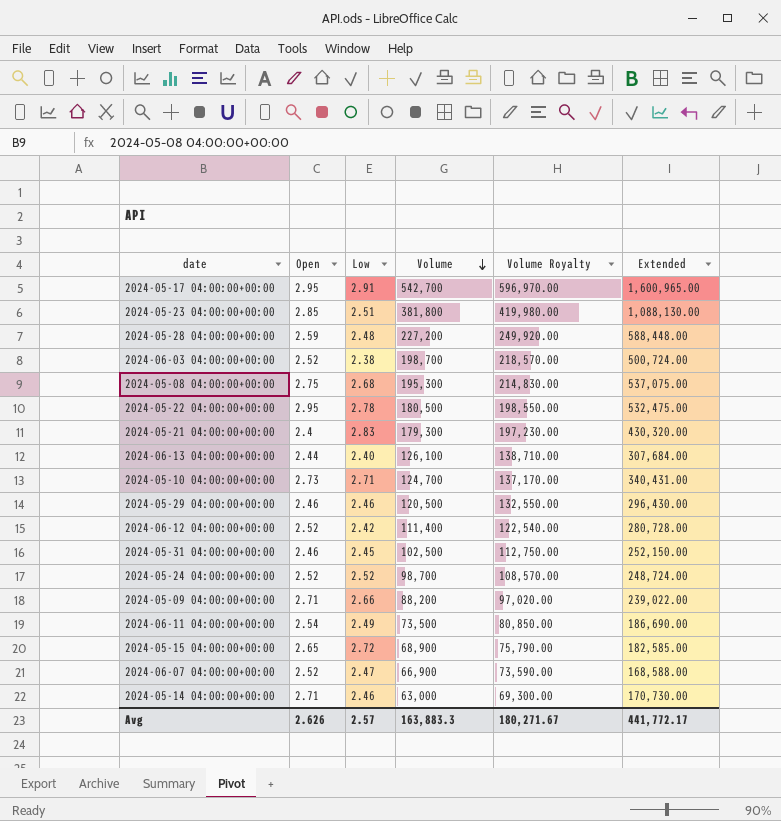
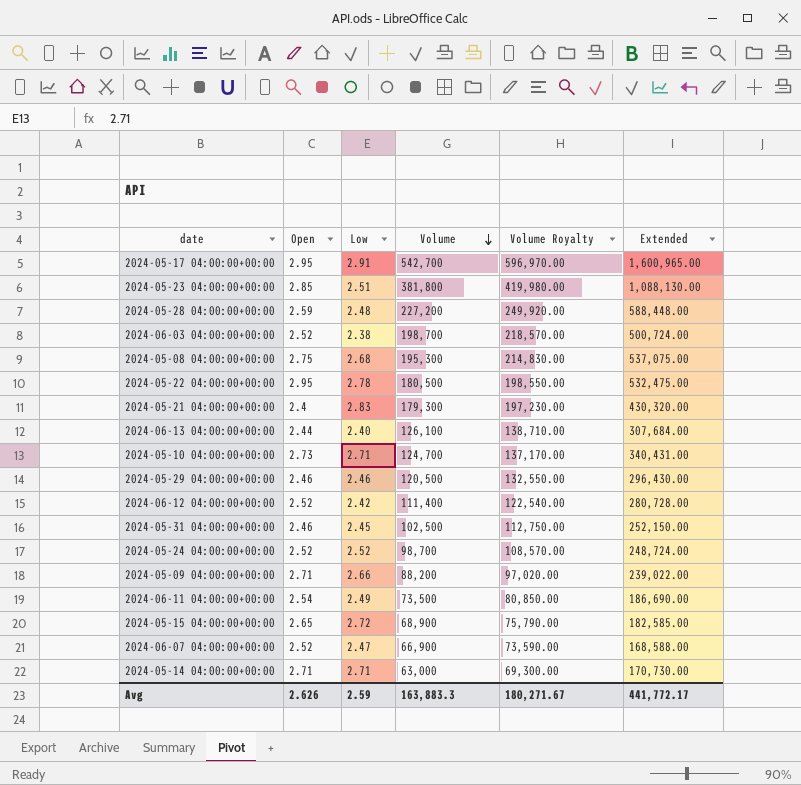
2024-05-14 04:00:00+00:00 | Low: 2.46 -> 2.71
Avg | Low: 2.57 -> 2.59

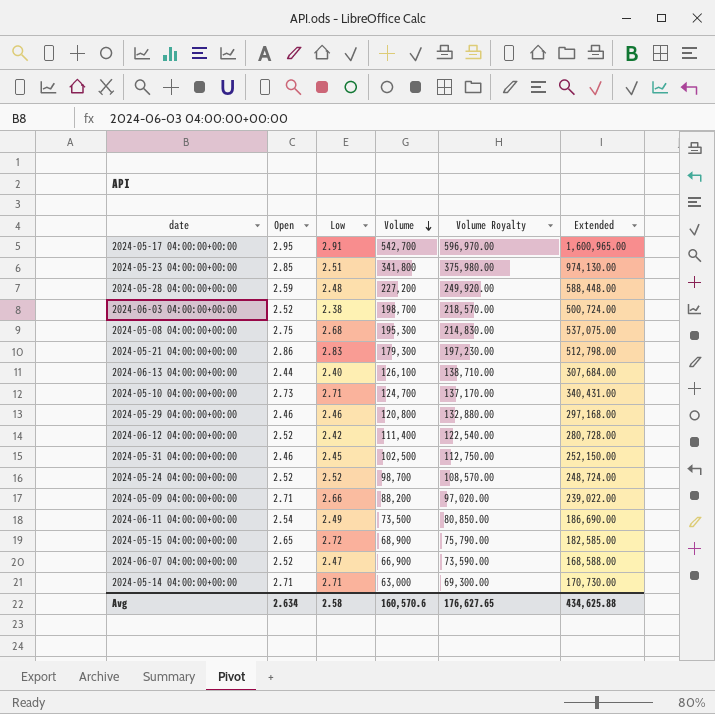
row 2024-05-22 04:00:00+00:00: 2.95 | 2.78 | 180,500 | 198,550.00 | 532,475.00 -> none
2024-05-23 04:00:00+00:00 | Volume: 381,800 -> 341,800
2024-05-23 04:00:00+00:00 | Volume Royalty: 419,980.00 -> 375,980.00
2024-05-23 04:00:00+00:00 | Extended: 1,088,130.00 -> 974,130.00
2024-05-21 04:00:00+00:00 | Open: 2.4 -> 2.86
2024-05-21 04:00:00+00:00 | Extended: 430,320.00 -> 512,798.00
2024-05-29 04:00:00+00:00 | Volume: 120,500 -> 120,800
2024-05-29 04:00:00+00:00 | Volume Royalty: 132,550.00 -> 132,880.00
2024-05-29 04:00:00+00:00 | Extended: 296,430.00 -> 297,168.00
Avg | Open: 2.626 -> 2.634
Avg | Low: 2.59 -> 2.58
Avg | Volume: 163,883.3 -> 160,570.6
Avg | Volume Royalty: 180,271.67 -> 176,627.65
Avg | Extended: 441,772.17 -> 434,625.88

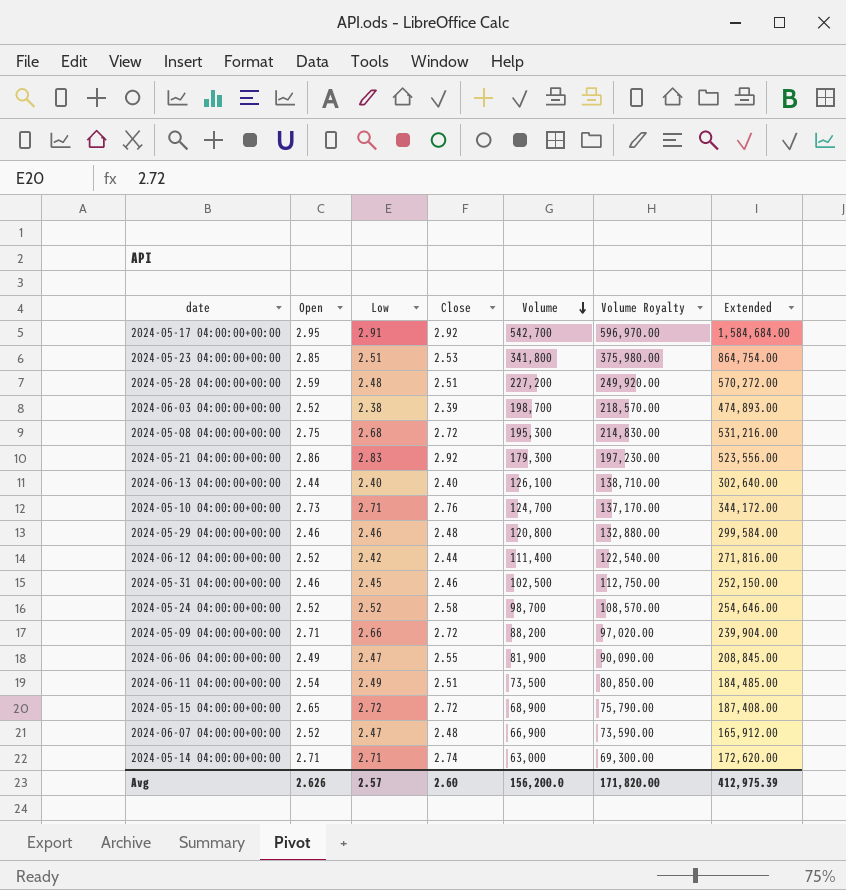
column Close | position: none -> 4
column Extended | formula: [Open] * [Volume] -> [Close] * [Volume]
row 2024-06-06 04:00:00+00:00: none -> 2.49 | 2.47 | 2.55 | 81,900 | 90,090.00 | 208,845.00
Avg | Open: 2.634 -> 2.626
Avg | Low: 2.58 -> 2.57
Avg | Volume: 160,570.6 -> 156,200.0
Avg | Volume Royalty: 176,627.65 -> 171,820.00
Avg | Extended: 434,625.88 -> 412,975.39

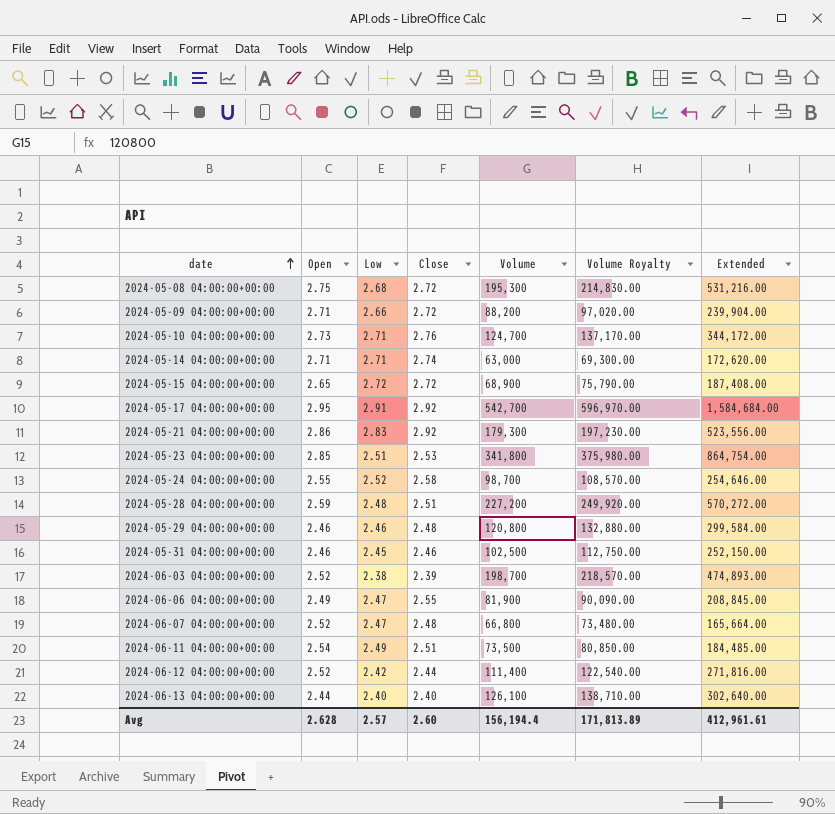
row order: Volume descending -> date ascending
2024-05-24 04:00:00+00:00 | Open: 2.52 -> 2.55
2024-06-07 04:00:00+00:00 | Volume: 66,900 -> 66,800
2024-06-07 04:00:00+00:00 | Volume Royalty: 73,590.00 -> 73,480.00
2024-06-07 04:00:00+00:00 | Extended: 165,912.00 -> 165,664.00
Avg | Open: 2.626 -> 2.628
Avg | Volume: 156,200.0 -> 156,194.4
Avg | Volume Royalty: 171,820.00 -> 171,813.89
Avg | Extended: 412,975.39 -> 412,961.61

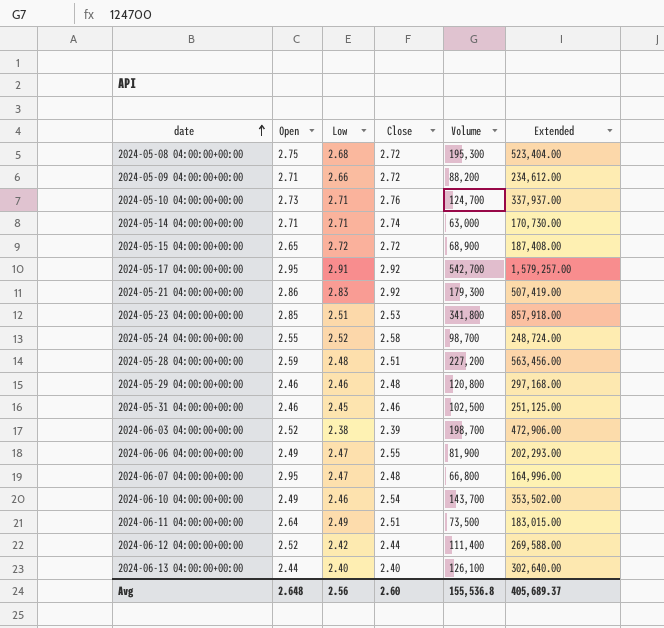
column Volume Royalty | formula: [Volume] * 1.1 -> none
column Extended | formula: [Close] * [Volume] -> [Low] * [Volume]
2024-06-07 04:00:00+00:00 | Open: 2.52 -> 2.95
row 2024-06-10 04:00:00+00:00: none -> 2.49 | 2.46 | 2.54 | 143,700 | 353,502.00
2024-06-11 04:00:00+00:00 | Open: 2.54 -> 2.64
Avg | Open: 2.628 -> 2.648
Avg | Low: 2.57 -> 2.56
Avg | Volume: 156,194.4 -> 155,536.8
Avg | Extended: 412,961.61 -> 405,689.37

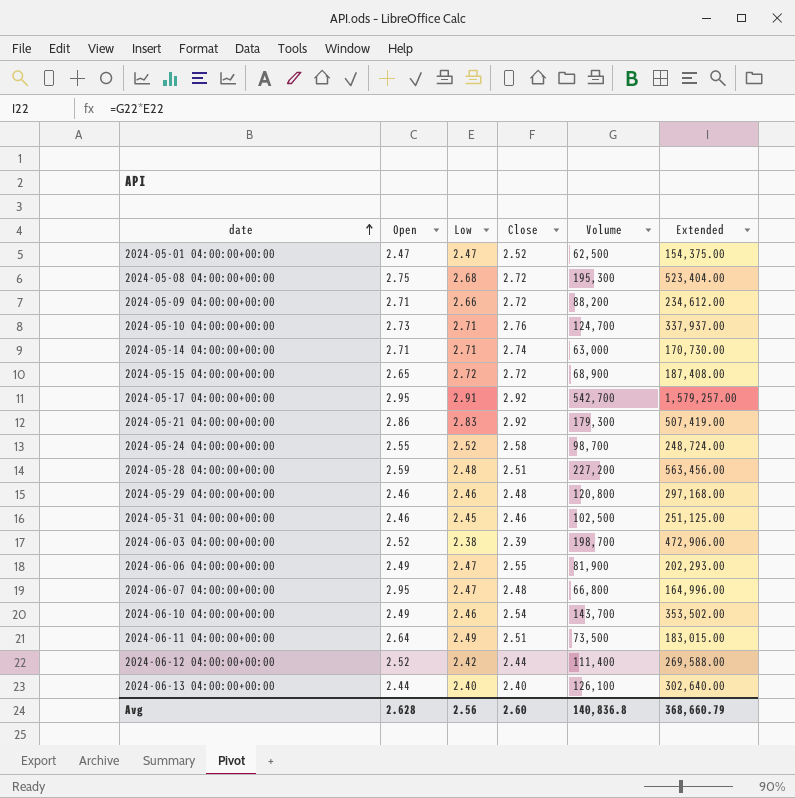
row 2024-05-23 04:00:00+00:00: 2.85 | 2.51 | 2.53 | 341,800 | 857,918.00 -> none
row 2024-05-01 04:00:00+00:00: none -> 2.47 | 2.47 | 2.52 | 62,500 | 154,375.00
Avg | Open: 2.648 -> 2.628
Avg | Volume: 155,536.8 -> 140,836.8
Avg | Extended: 405,689.37 -> 368,660.79

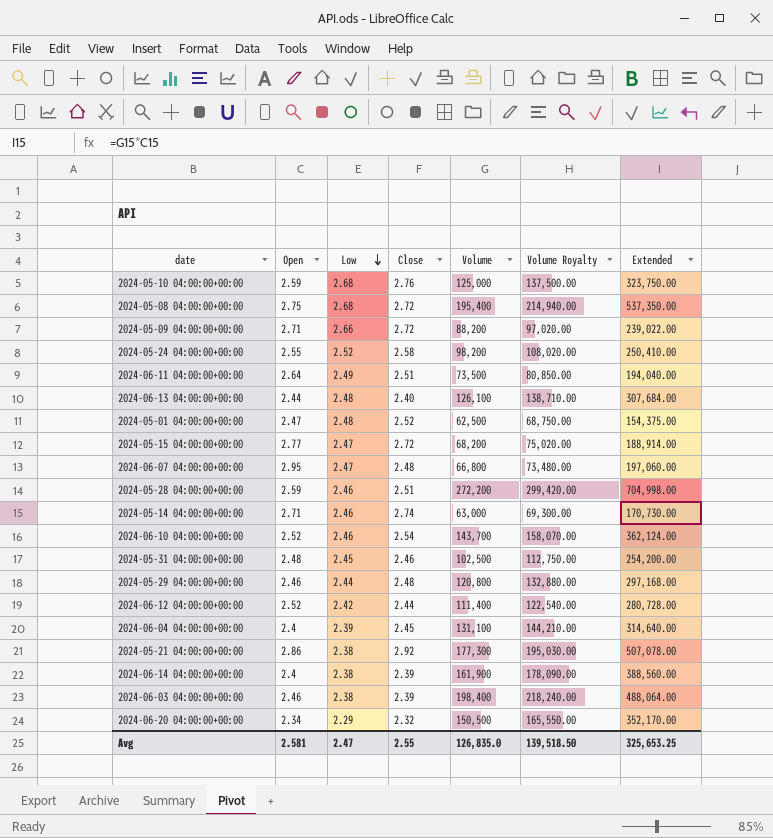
row order: date ascending -> Low descending
column Volume Royalty | formula: none -> [Volume] * 1.1
column Extended | formula: [Low] * [Volume] -> [Open] * [Volume]
row 2024-05-17 04:00:00+00:00: 2.95 | 2.91 | 2.92 | 542,700 | 1,579,257.00 -> none
row 2024-06-06 04:00:00+00:00: 2.49 | 2.47 | 2.55 | 81,900 | 202,293.00 -> none
2024-05-10 04:00:00+00:00 | Open: 2.73 -> 2.59
2024-05-10 04:00:00+00:00 | Low: 2.71 -> 2.68
2024-05-10 04:00:00+00:00 | Volume: 124,700 -> 125,000
2024-05-08 04:00:00+00:00 | Volume: 195,300 -> 195,400
2024-05-24 04:00:00+00:00 | Volume: 98,700 -> 98,200
2024-06-13 04:00:00+00:00 | Low: 2.40 -> 2.48
2024-05-01 04:00:00+00:00 | Low: 2.47 -> 2.48
2024-05-15 04:00:00+00:00 | Open: 2.65 -> 2.77
2024-05-15 04:00:00+00:00 | Low: 2.72 -> 2.47
2024-05-15 04:00:00+00:00 | Volume: 68,900 -> 68,200
2024-05-28 04:00:00+00:00 | Low: 2.48 -> 2.46
2024-05-28 04:00:00+00:00 | Volume: 227,200 -> 272,200
2024-05-14 04:00:00+00:00 | Low: 2.71 -> 2.46
2024-06-10 04:00:00+00:00 | Open: 2.49 -> 2.52
2024-05-31 04:00:00+00:00 | Open: 2.46 -> 2.48
2024-05-29 04:00:00+00:00 | Low: 2.46 -> 2.44
row 2024-06-04 04:00:00+00:00: none -> 2.4 | 2.39 | 2.45 | 131,100 | 144,210.00 | 314,640.00
2024-05-21 04:00:00+00:00 | Low: 2.83 -> 2.38
2024-05-21 04:00:00+00:00 | Volume: 179,300 -> 177,300
row 2024-06-14 04:00:00+00:00: none -> 2.4 | 2.38 | 2.39 | 161,900 | 178,090.00 | 388,560.00
2024-06-03 04:00:00+00:00 | Open: 2.52 -> 2.46
2024-06-03 04:00:00+00:00 | Volume: 198,700 -> 198,400
row 2024-06-20 04:00:00+00:00: none -> 2.34 | 2.29 | 2.32 | 150,500 | 165,550.00 | 352,170.00
Avg | Open: 2.628 -> 2.581
Avg | Low: 2.56 -> 2.47
Avg | Close: 2.60 -> 2.55
Avg | Volume: 140,836.8 -> 126,835.0
Avg | Extended: 368,660.79 -> 325,653.25

